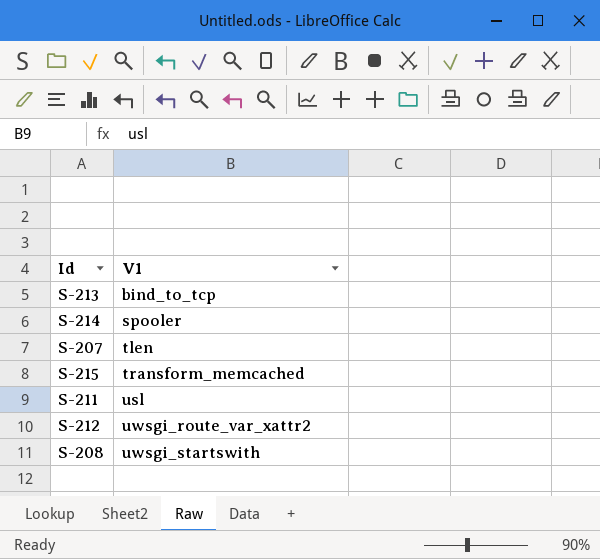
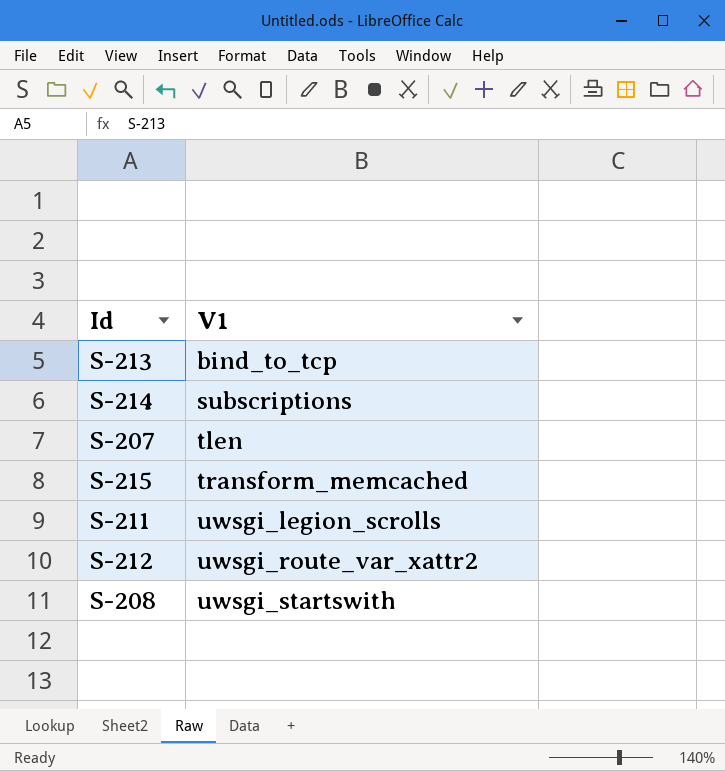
S-214 | V1: spooler -> subscriptions
S-211 | V1: usl -> uwsgi_legion_scrolls

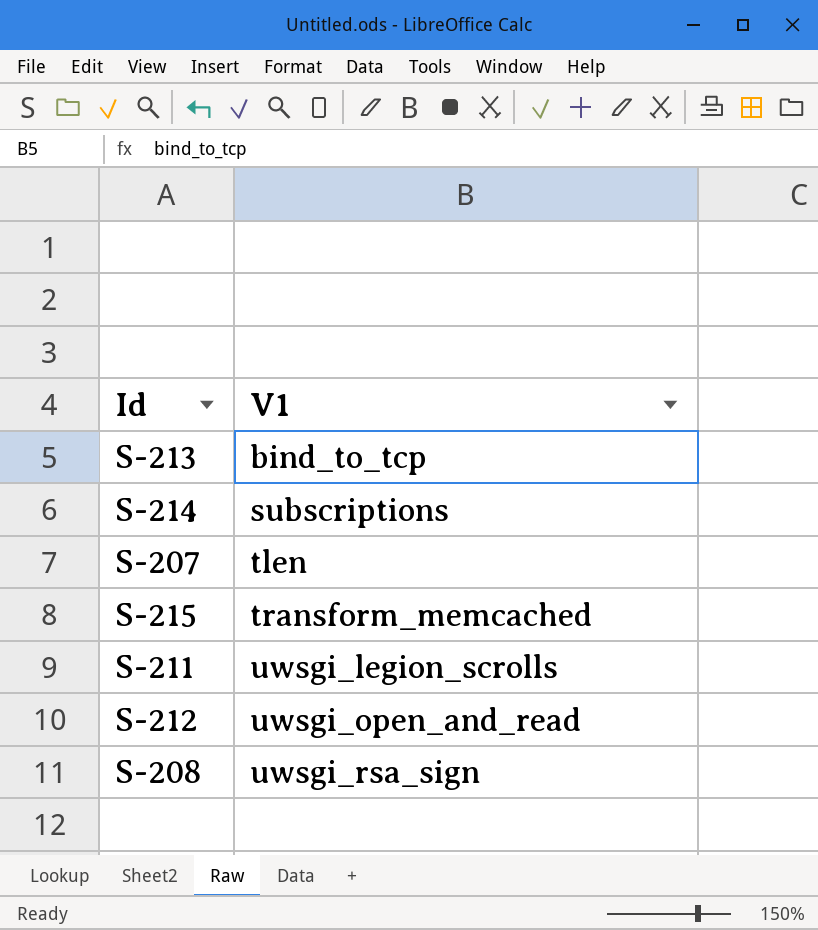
S-212 | V1: uwsgi_route_var_xattr2 -> uwsgi_open_and_read
S-208 | V1: uwsgi_startswith -> uwsgi_rsa_sign

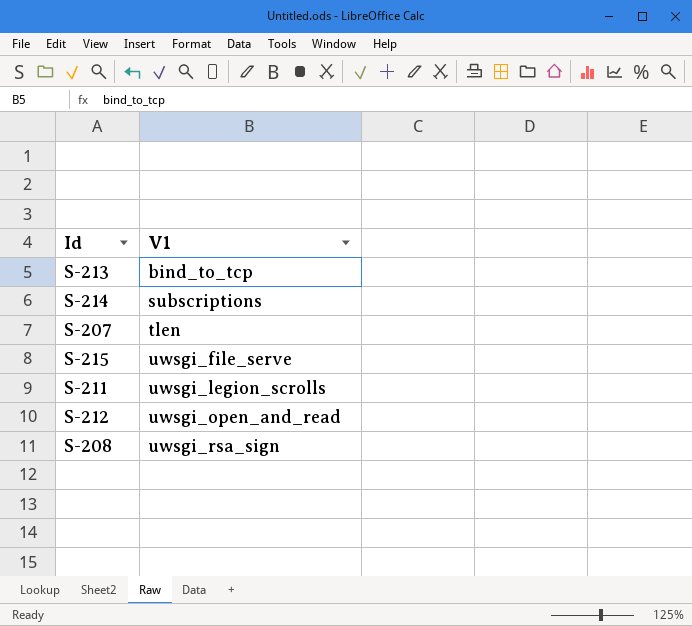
S-215 | V1: transform_memcached -> uwsgi_file_serve

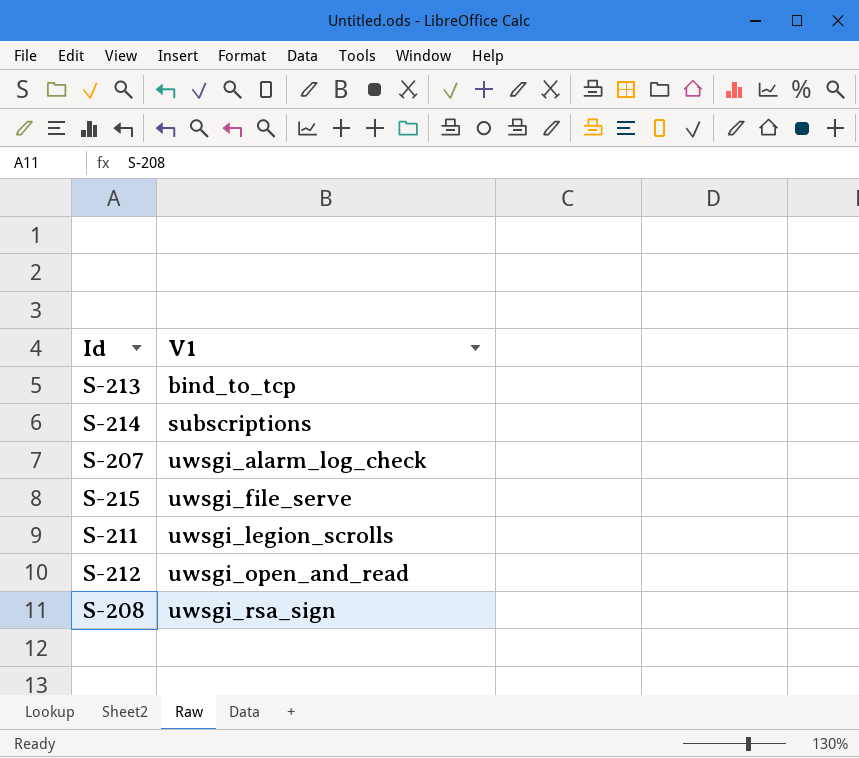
S-207 | V1: tlen -> uwsgi_alarm_log_check

